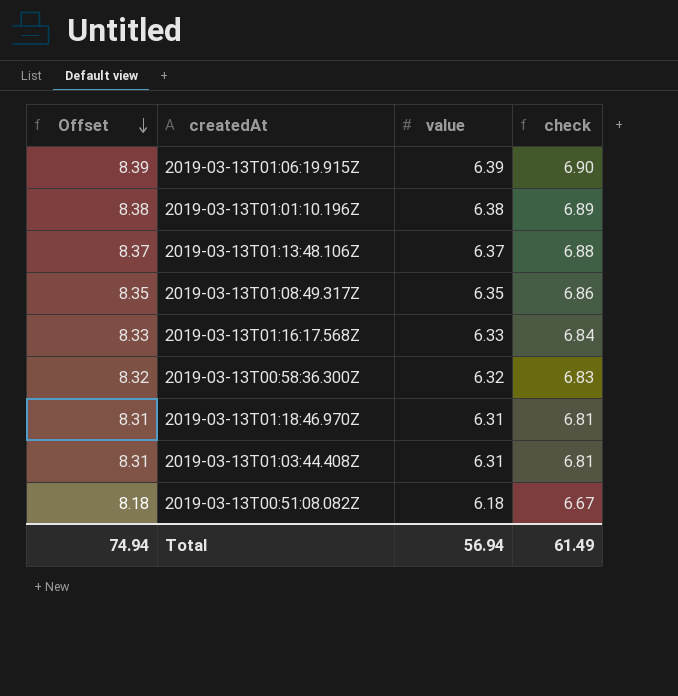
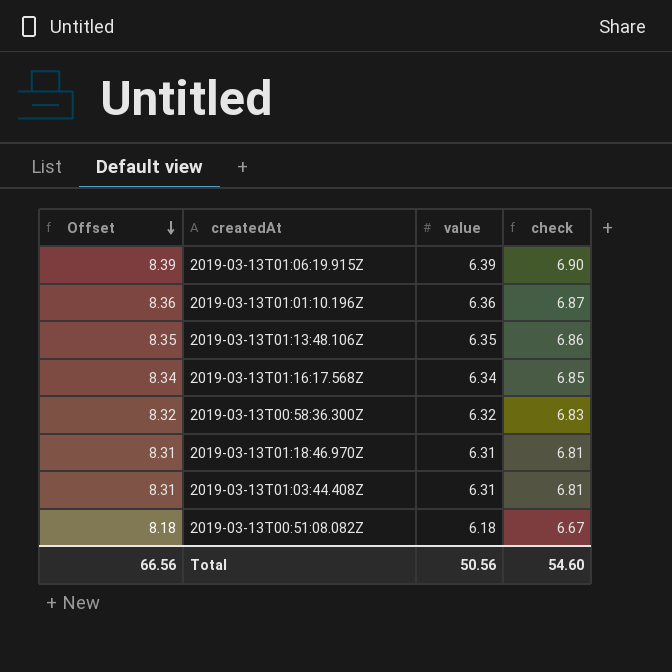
row 2019-03-13T01:08:49.317Z: 8.35 | 6.35 | 6.86 -> none
2019-03-13T01:01:10.196Z | Offset: 8.38 -> 8.36
2019-03-13T01:01:10.196Z | value: 6.38 -> 6.36
2019-03-13T01:01:10.196Z | check: 6.89 -> 6.87
2019-03-13T01:13:48.106Z | Offset: 8.37 -> 8.35
2019-03-13T01:13:48.106Z | value: 6.37 -> 6.35
2019-03-13T01:13:48.106Z | check: 6.88 -> 6.86
2019-03-13T01:16:17.568Z | Offset: 8.33 -> 8.34
2019-03-13T01:16:17.568Z | value: 6.33 -> 6.34
2019-03-13T01:16:17.568Z | check: 6.84 -> 6.85
Total | Offset: 74.94 -> 66.56
Total | value: 56.94 -> 50.56
Total | check: 61.49 -> 54.60

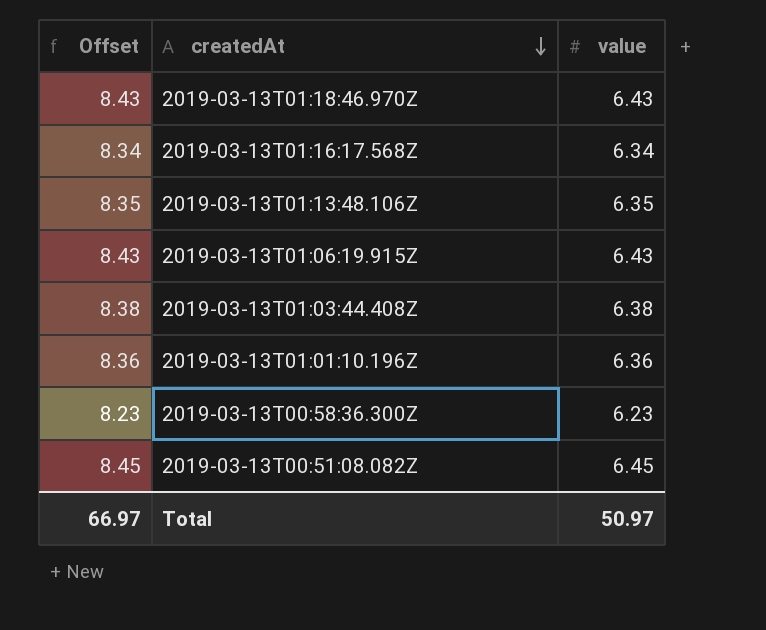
row order: Offset descending -> createdAt descending
column check | formula: [value] * 1.08 -> none
2019-03-13T01:18:46.970Z | Offset: 8.31 -> 8.43
2019-03-13T01:18:46.970Z | value: 6.31 -> 6.43
2019-03-13T01:06:19.915Z | Offset: 8.39 -> 8.43
2019-03-13T01:06:19.915Z | value: 6.39 -> 6.43
2019-03-13T01:03:44.408Z | Offset: 8.31 -> 8.38
2019-03-13T01:03:44.408Z | value: 6.31 -> 6.38
2019-03-13T00:58:36.300Z | Offset: 8.32 -> 8.23
2019-03-13T00:58:36.300Z | value: 6.32 -> 6.23
2019-03-13T00:51:08.082Z | Offset: 8.18 -> 8.45
2019-03-13T00:51:08.082Z | value: 6.18 -> 6.45
Total | Offset: 66.56 -> 66.97
Total | value: 50.56 -> 50.97

